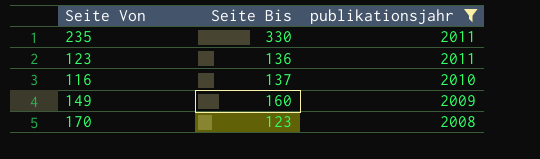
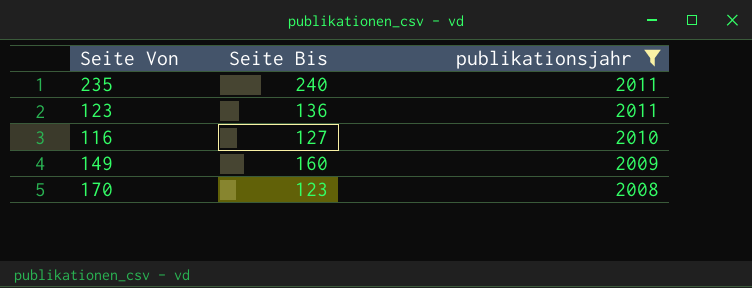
235 | Seite Bis: 330 -> 240
116 | Seite Bis: 137 -> 127

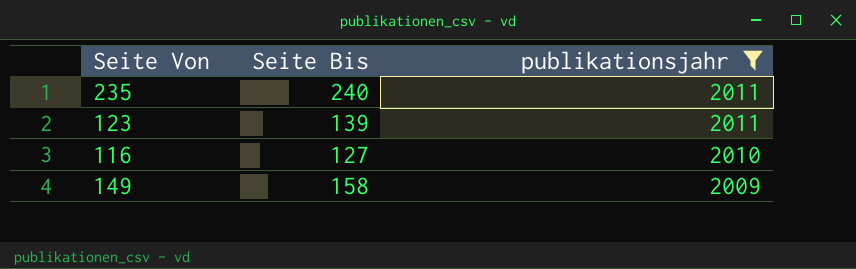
row 170: 123 | 2008 -> none
123 | Seite Bis: 136 -> 139
149 | Seite Bis: 160 -> 158

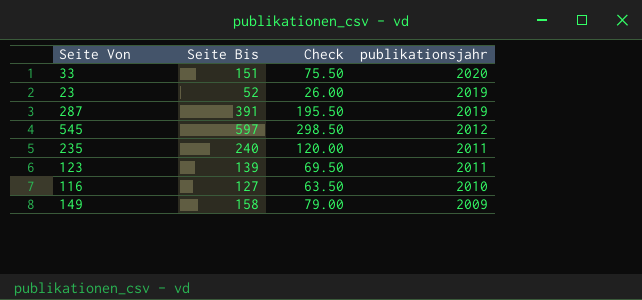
filter: publikationsjahr <= 2011 -> none
column Check | formula: none -> [Seite Bis] * 0.5

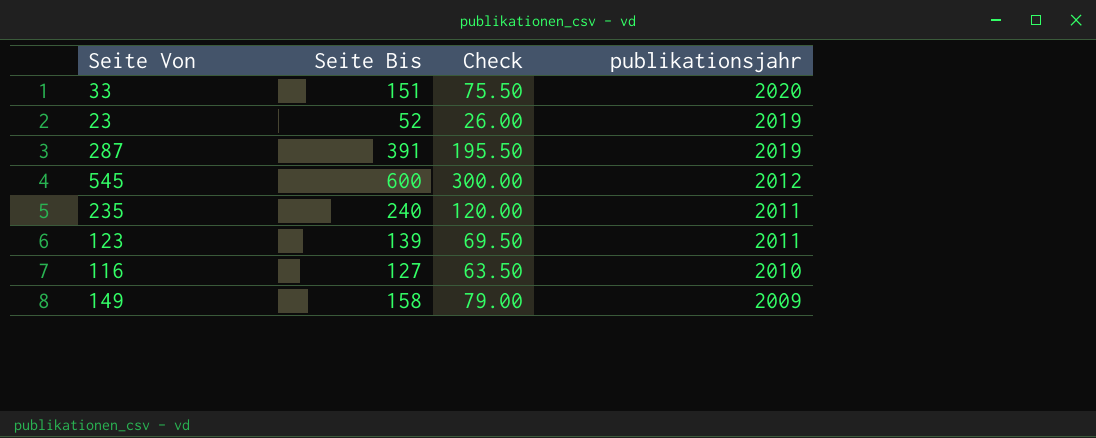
545 | Seite Bis: 597 -> 600
545 | Check: 298.50 -> 300.00

